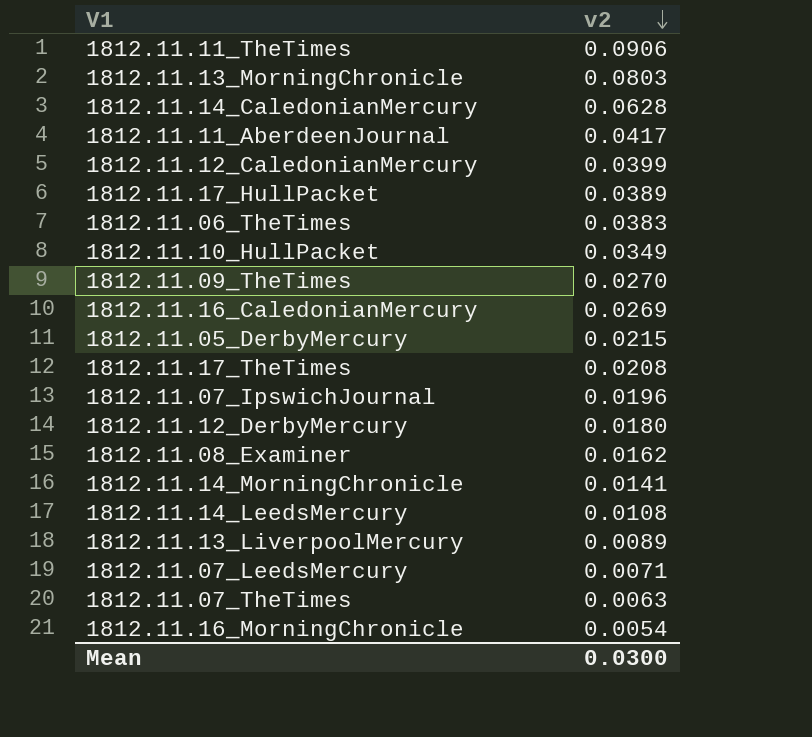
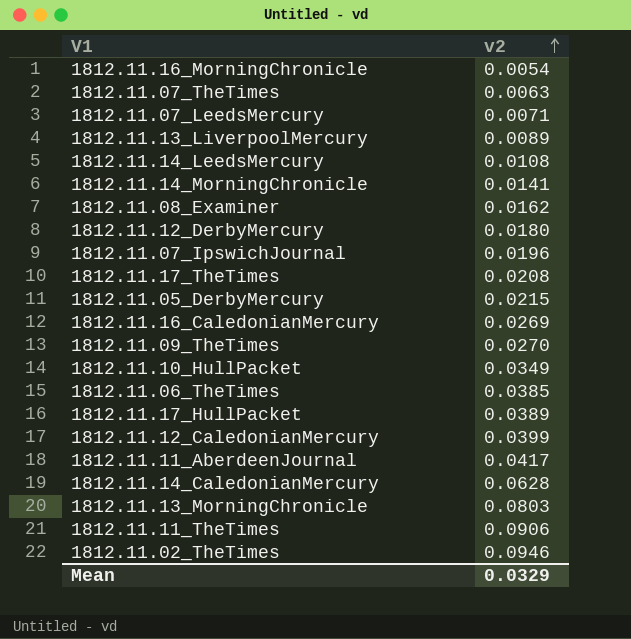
row order: v2 descending -> v2 ascending
1812.11.06_TheTimes | v2: 0.0383 -> 0.0385
row 1812.11.02_TheTimes: none -> 0.0946
Mean | v2: 0.0300 -> 0.0329

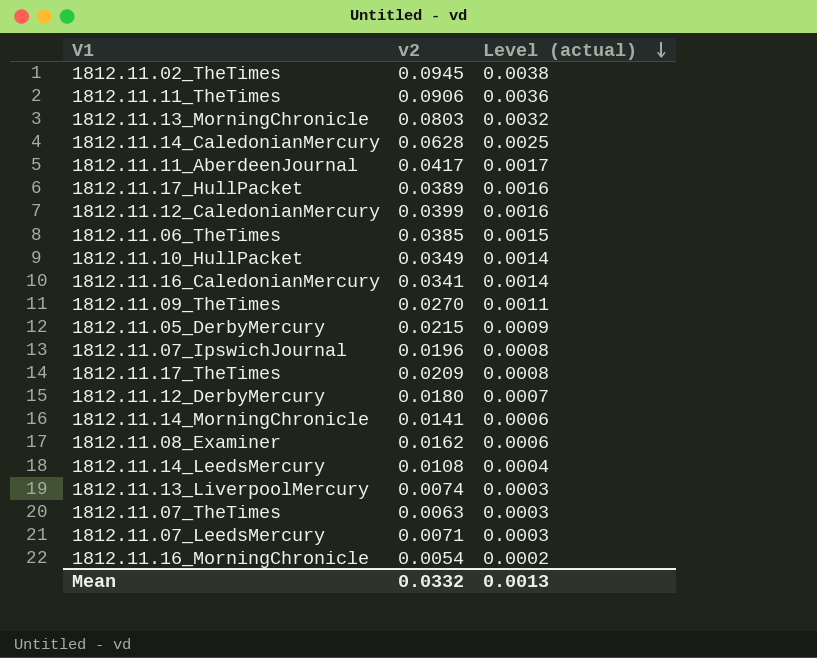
row order: v2 ascending -> Level (actual) descending
column Level (actual) | formula: none -> [v2] * 0.04
1812.11.02_TheTimes | v2: 0.0946 -> 0.0945
1812.11.16_CaledonianMercury | v2: 0.0269 -> 0.0341
1812.11.17_TheTimes | v2: 0.0208 -> 0.0209
1812.11.13_LiverpoolMercury | v2: 0.0089 -> 0.0074
Mean | v2: 0.0329 -> 0.0332

